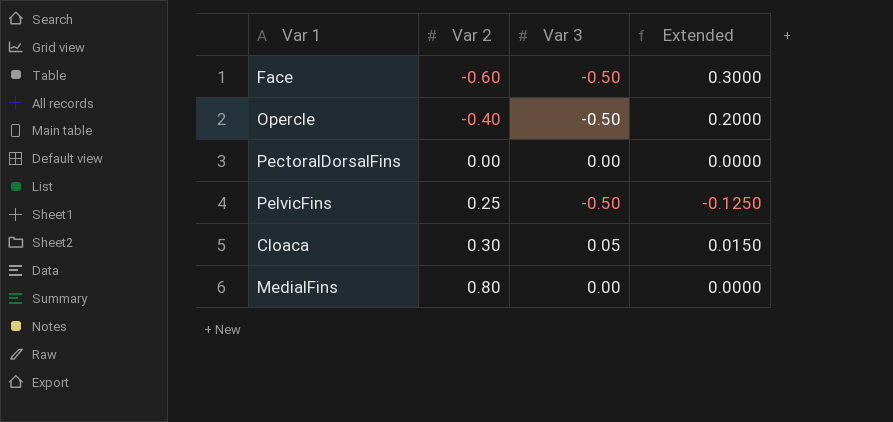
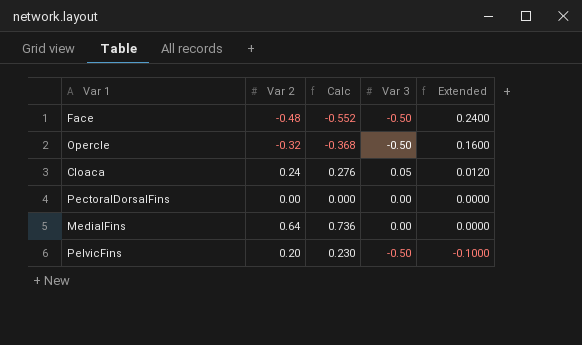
row order: Var 2 ascending -> Extended descending
column Calc | formula: none -> [Var 2] * 1.15
Face | Var 2: -0.60 -> -0.48
Face | Extended: 0.3000 -> 0.2400
Opercle | Var 2: -0.40 -> -0.32
Opercle | Extended: 0.2000 -> 0.1600
Cloaca | Var 2: 0.30 -> 0.24
Cloaca | Extended: 0.0150 -> 0.0120
MedialFins | Var 2: 0.80 -> 0.64
PelvicFins | Var 2: 0.25 -> 0.20
PelvicFins | Extended: -0.1250 -> -0.1000

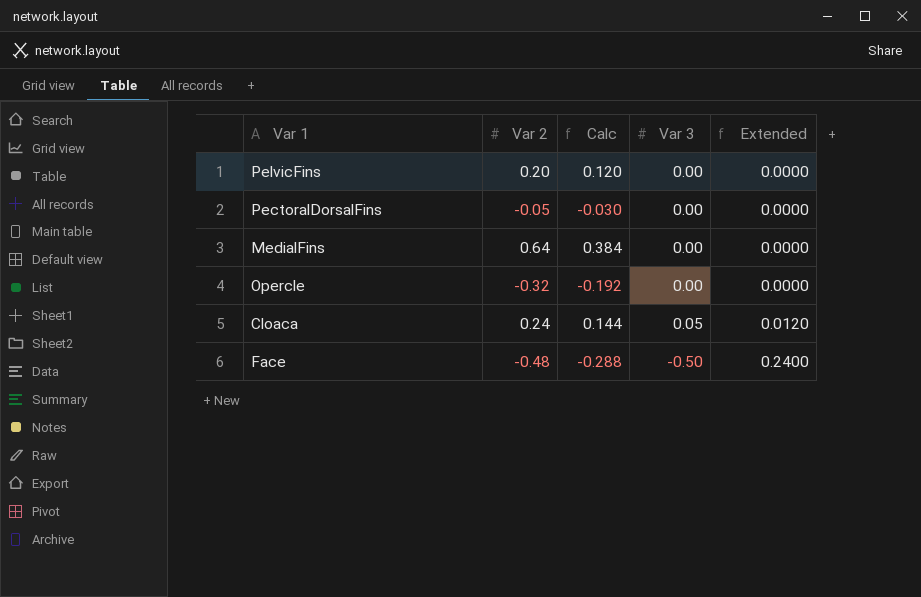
row order: Extended descending -> Extended ascending
column Calc | formula: [Var 2] * 1.15 -> [Var 2] * 0.6
PelvicFins | Var 3: -0.50 -> 0.00
PelvicFins | Extended: -0.1000 -> 0.0000
PectoralDorsalFins | Var 2: 0.00 -> -0.05
Opercle | Var 3: -0.50 -> 0.00
Opercle | Extended: 0.1600 -> 0.0000

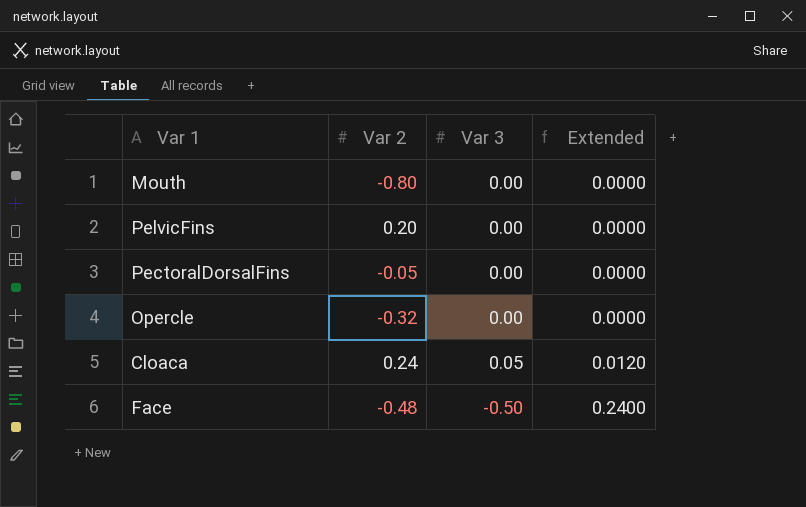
column Calc | formula: [Var 2] * 0.6 -> none
row MedialFins: 0.64 | 0.384 | 0.00 | 0.0000 -> none
row Mouth: none -> -0.80 | 0.00 | 0.0000

